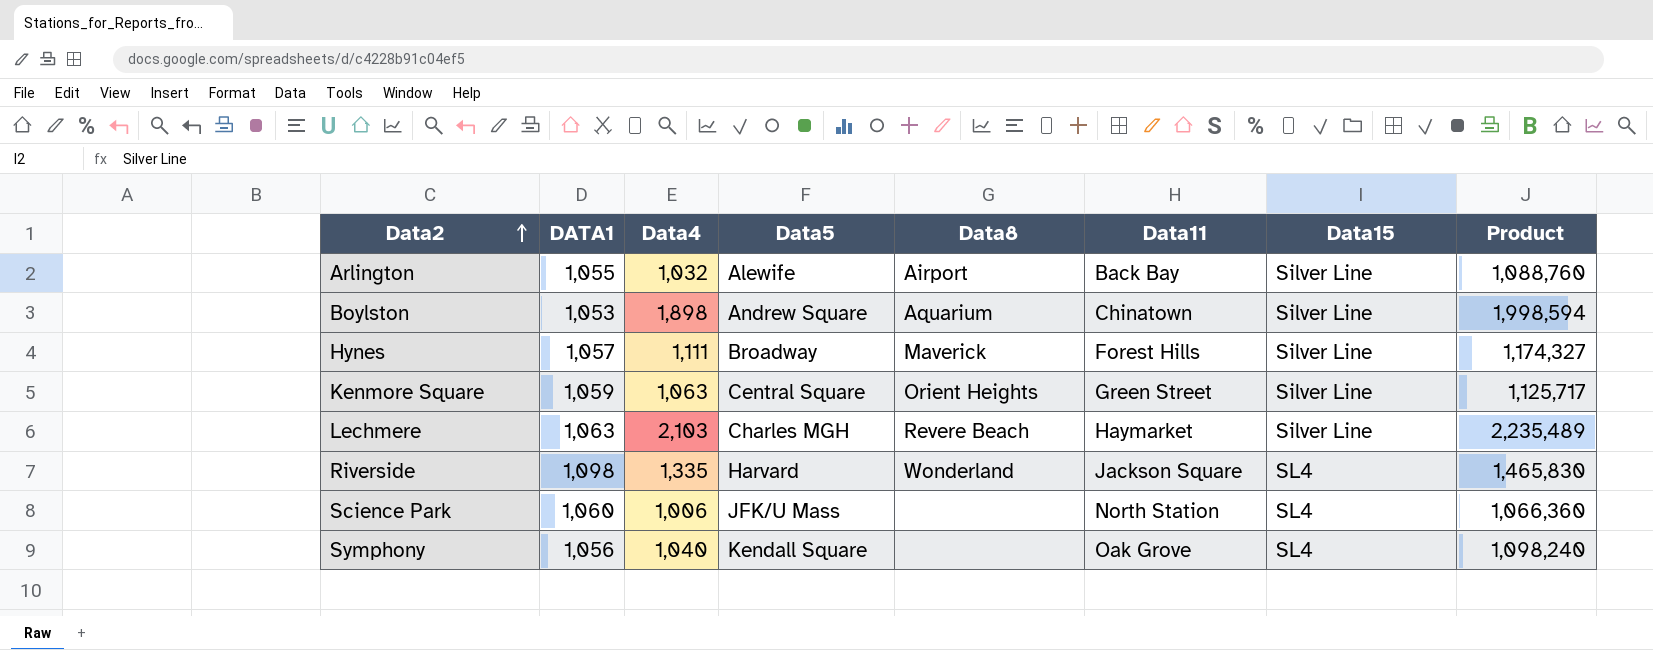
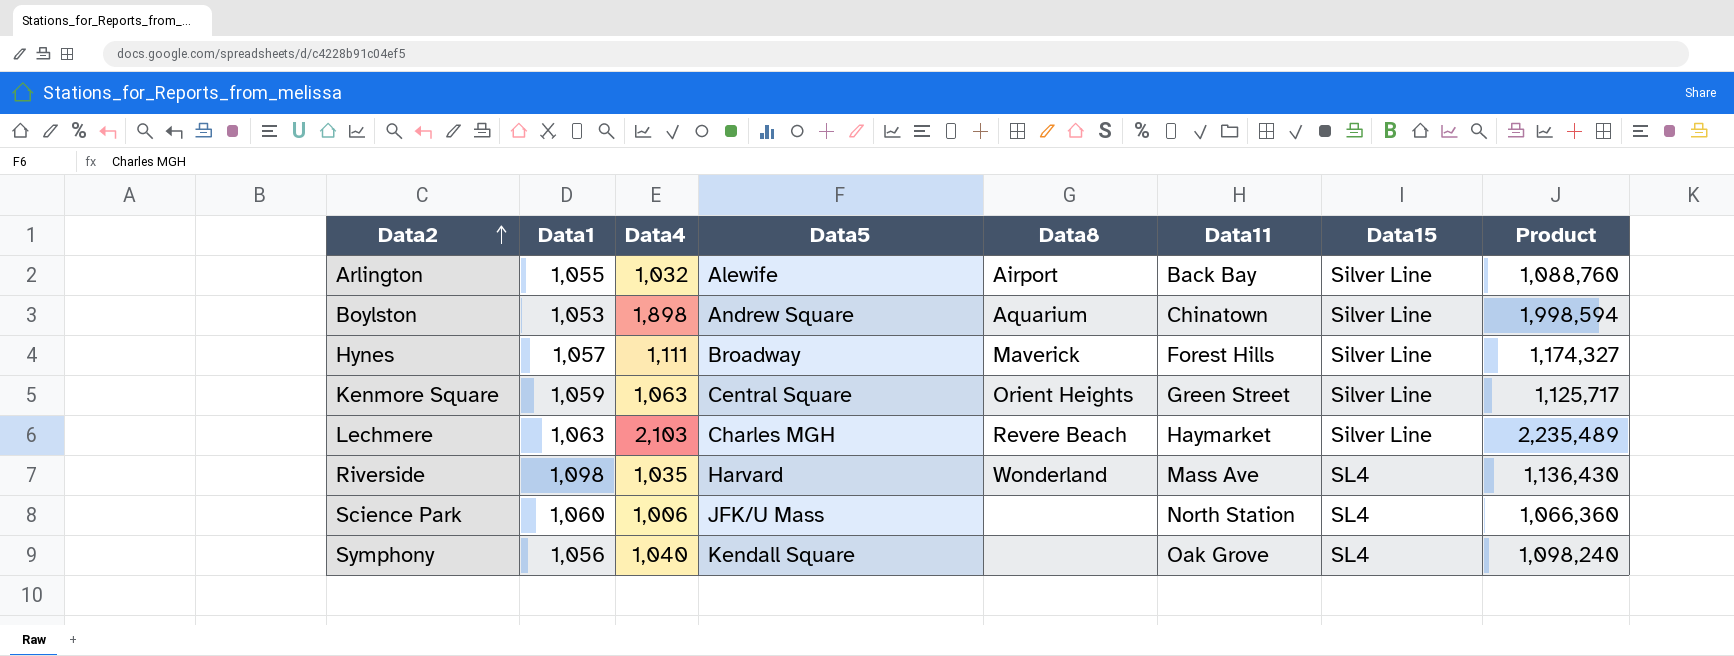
column name: DATA1 -> Data1
Riverside | Data4: 1,335 -> 1,035
Riverside | Data11: Jackson Square -> Mass Ave
Riverside | Product: 1,465,830 -> 1,136,430

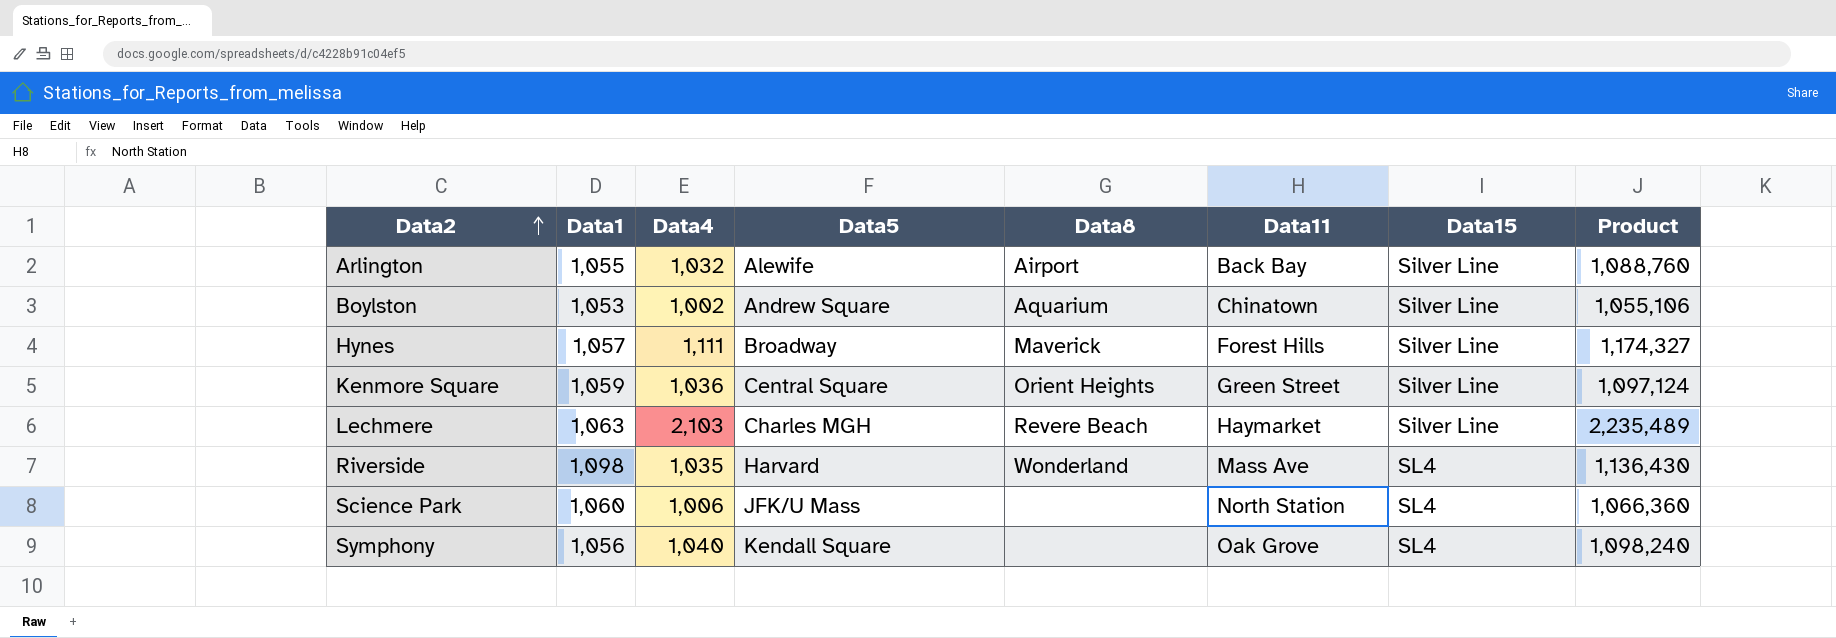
Boylston | Data4: 1,898 -> 1,002
Boylston | Product: 1,998,594 -> 1,055,106
Kenmore Square | Data4: 1,063 -> 1,036
Kenmore Square | Product: 1,125,717 -> 1,097,124

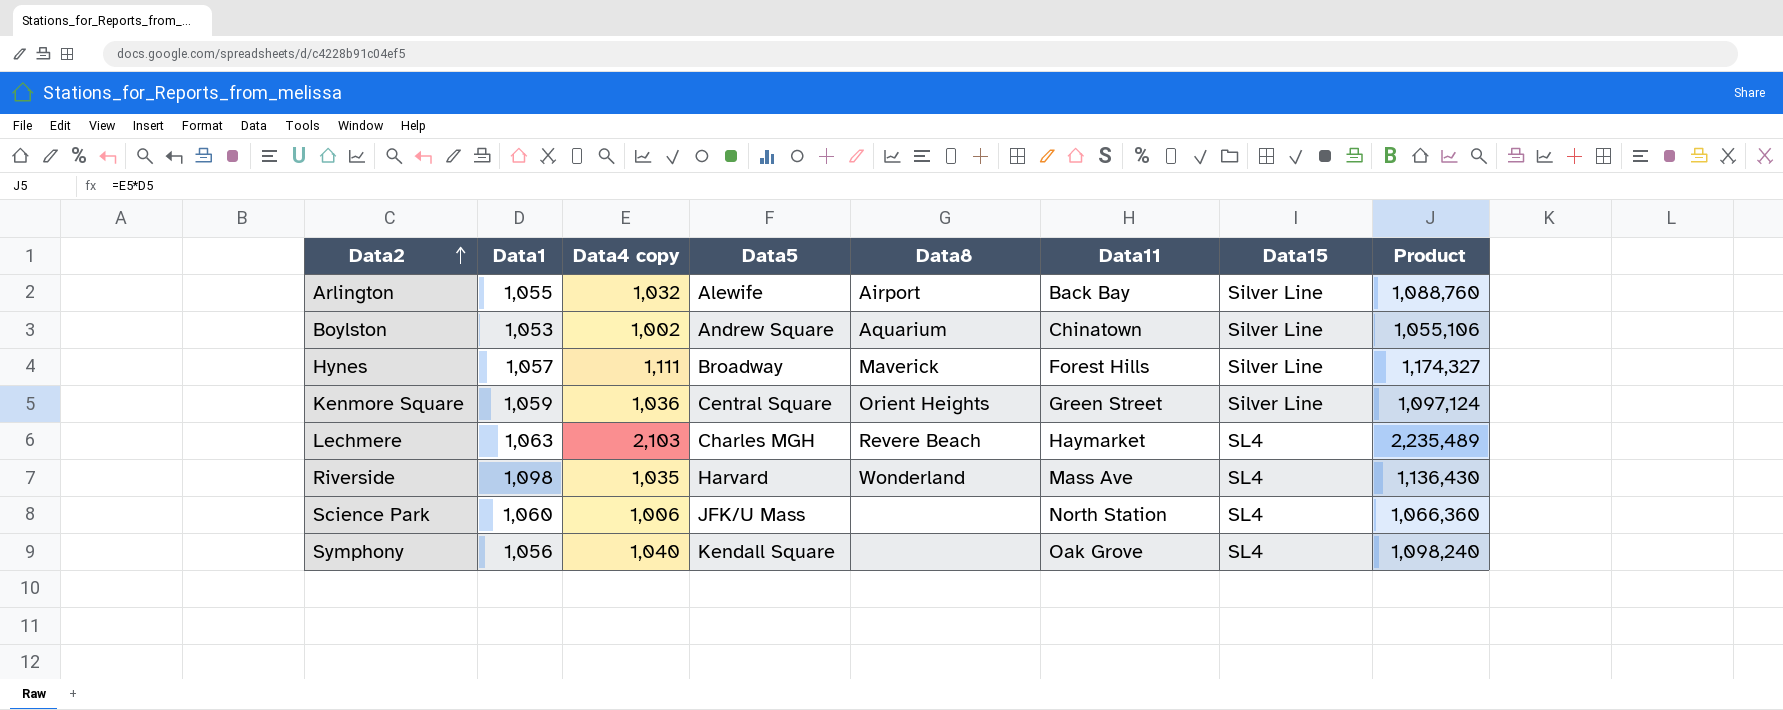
column name: Data4 -> Data4 copy
Lechmere | Data15: Silver Line -> SL4

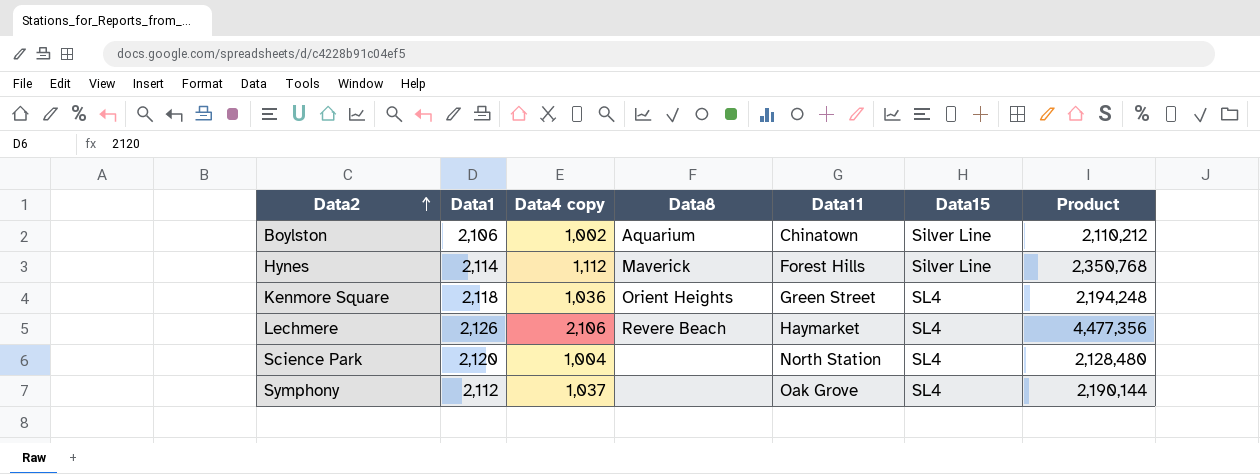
column Data5 | position: 4 -> none
row Arlington: 1,055 | 1,032 | Alewife | Airport | Back Bay | Silver Line | 1,088,760 -> none
row Riverside: 1,098 | 1,035 | Harvard | Wonderland | Mass Ave | SL4 | 1,136,430 -> none
Boylston | Data1: 1,053 -> 2,106
Boylston | Product: 1,055,106 -> 2,110,212
Hynes | Data1: 1,057 -> 2,114
Hynes | Data4 copy: 1,111 -> 1,112
Hynes | Product: 1,174,327 -> 2,350,768
Kenmore Square | Data1: 1,059 -> 2,118
Kenmore Square | Data15: Silver Line -> SL4
Kenmore Square | Product: 1,097,124 -> 2,194,248
Lechmere | Data1: 1,063 -> 2,126
Lechmere | Data4 copy: 2,103 -> 2,106
Lechmere | Product: 2,235,489 -> 4,477,356
Science Park | Data1: 1,060 -> 2,120
Science Park | Data4 copy: 1,006 -> 1,004
Science Park | Product: 1,066,360 -> 2,128,480
Symphony | Data1: 1,056 -> 2,112
Symphony | Data4 copy: 1,040 -> 1,037
Symphony | Product: 1,098,240 -> 2,190,144

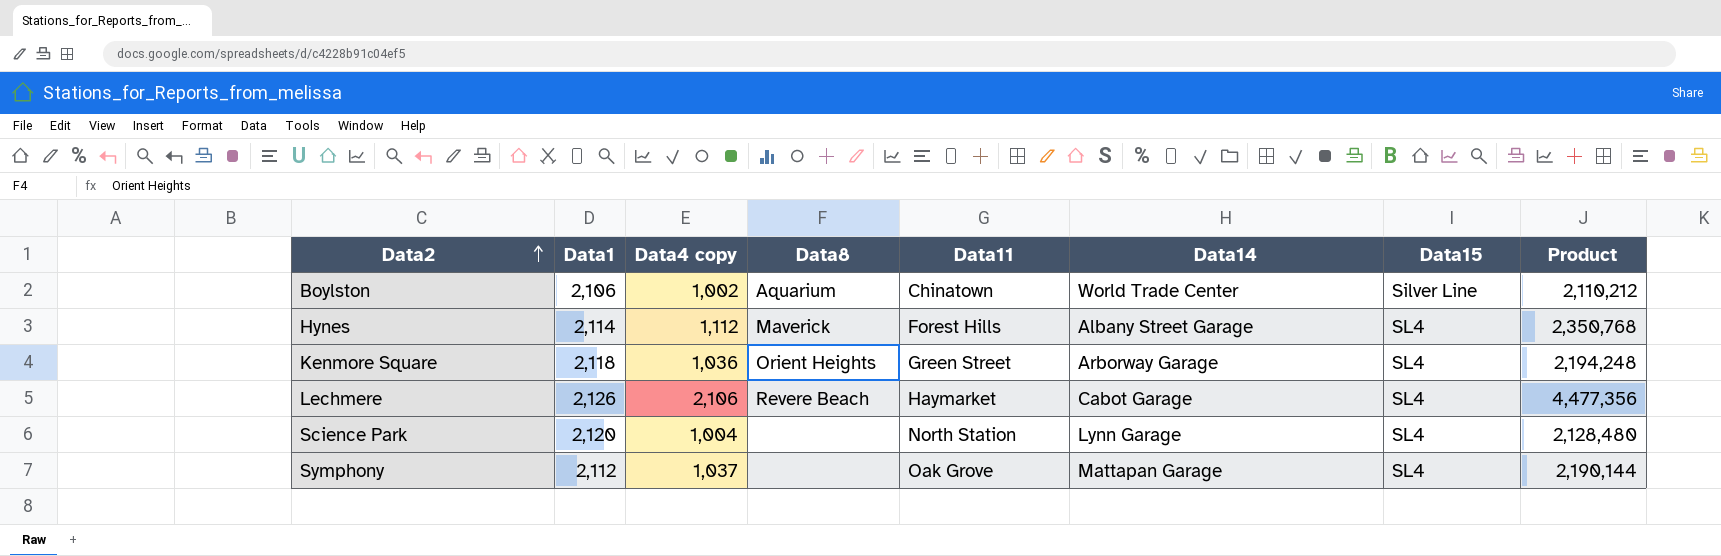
column Data14 | position: none -> 6
Hynes | Data15: Silver Line -> SL4

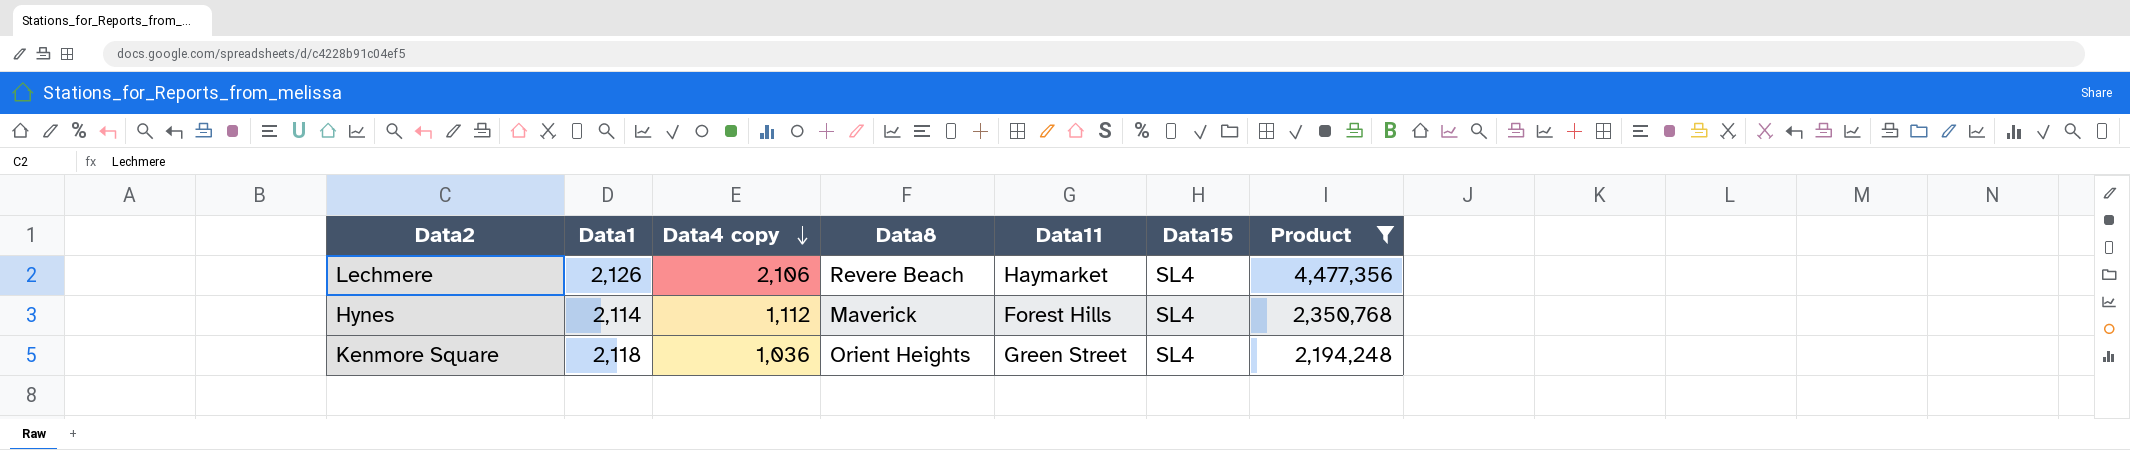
filter: none -> Product >= 2,194,248
row order: Data2 ascending -> Data4 copy descending
column Data14 | position: 6 -> none

